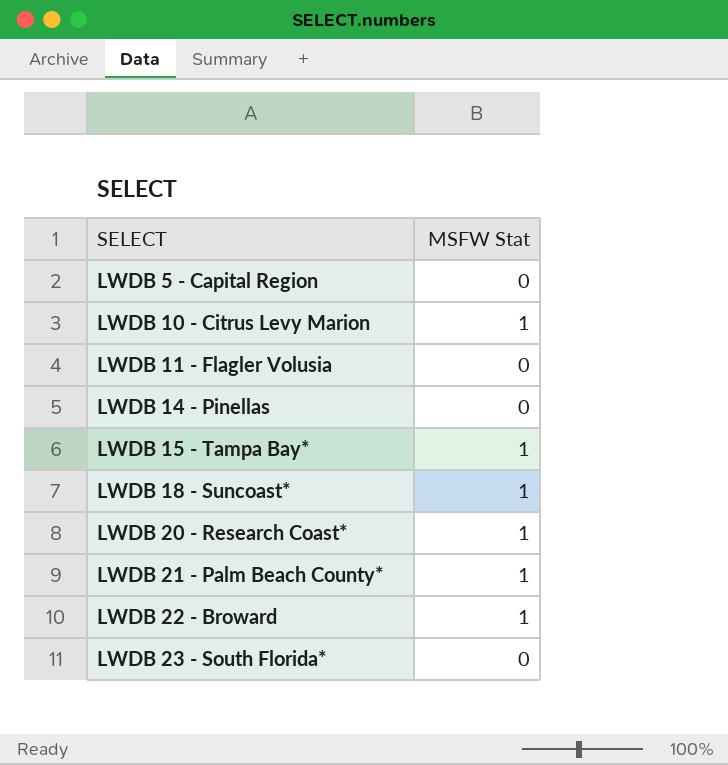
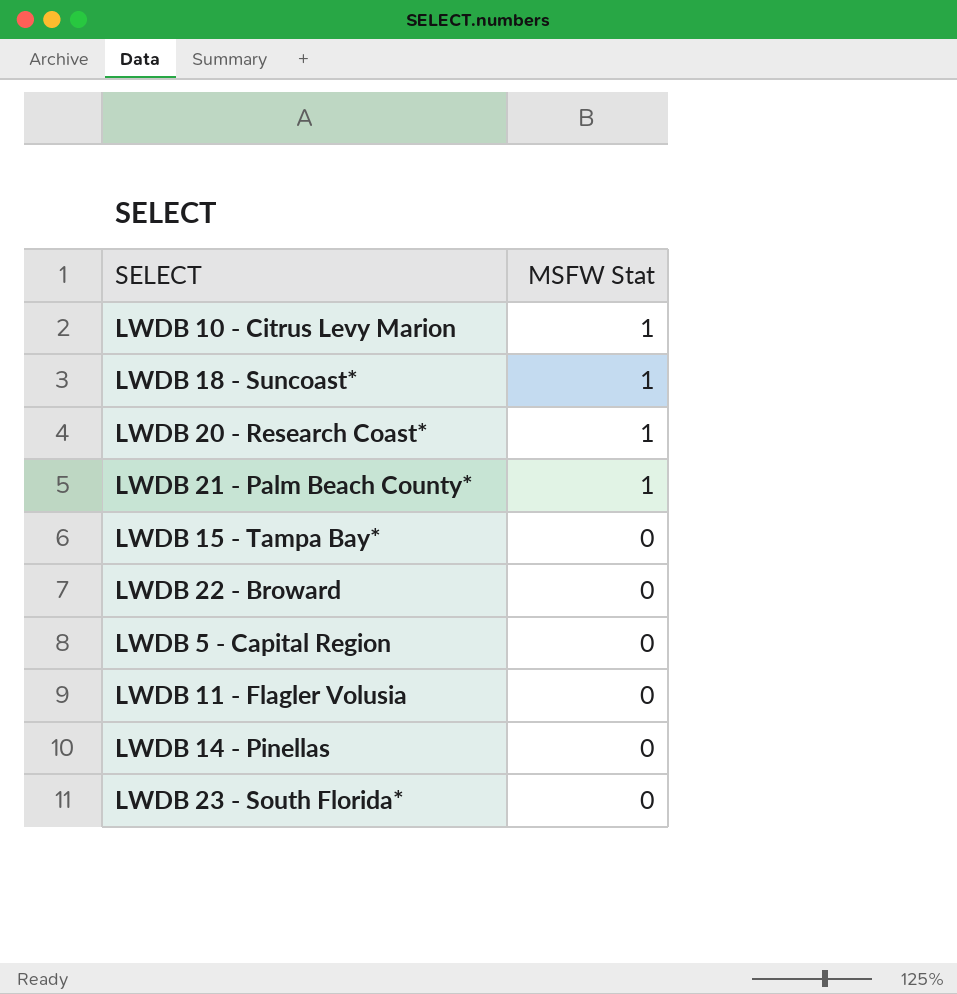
row order: SELECT ascending -> MSFW Stat descending
LWDB 15 - Tampa Bay* | MSFW Stat: 1 -> 0
LWDB 22 - Broward | MSFW Stat: 1 -> 0

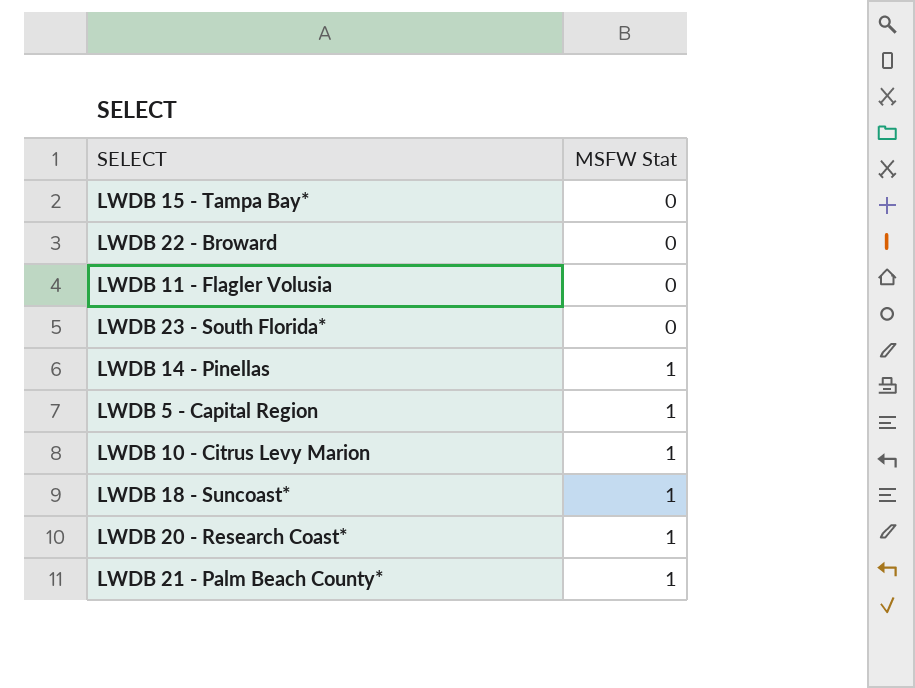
row order: MSFW Stat descending -> MSFW Stat ascending
LWDB 14 - Pinellas | MSFW Stat: 0 -> 1
LWDB 5 - Capital Region | MSFW Stat: 0 -> 1

